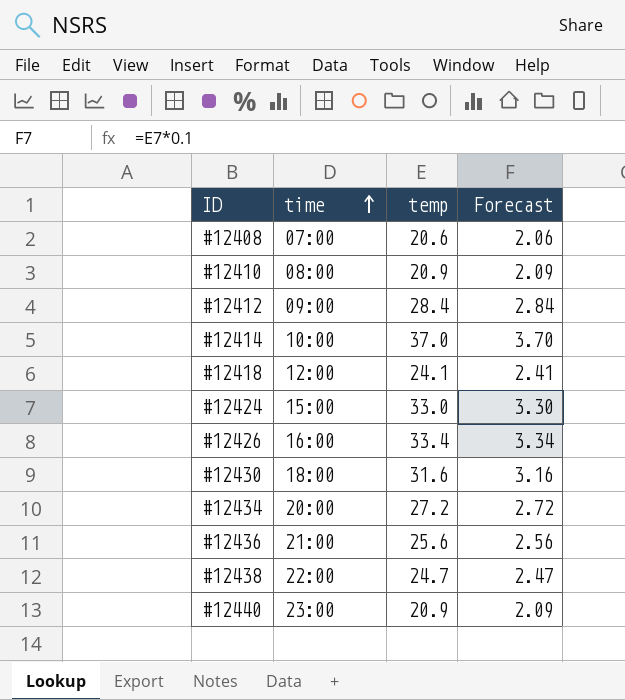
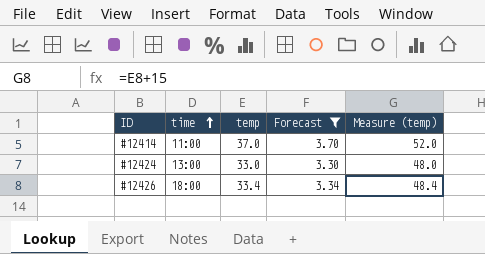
filter: none -> Forecast >= 3.30
column Measure (temp) | formula: none -> [temp] + 15
#12414 | time: 10:00 -> 11:00
#12424 | time: 15:00 -> 13:00
#12426 | time: 16:00 -> 18:00

